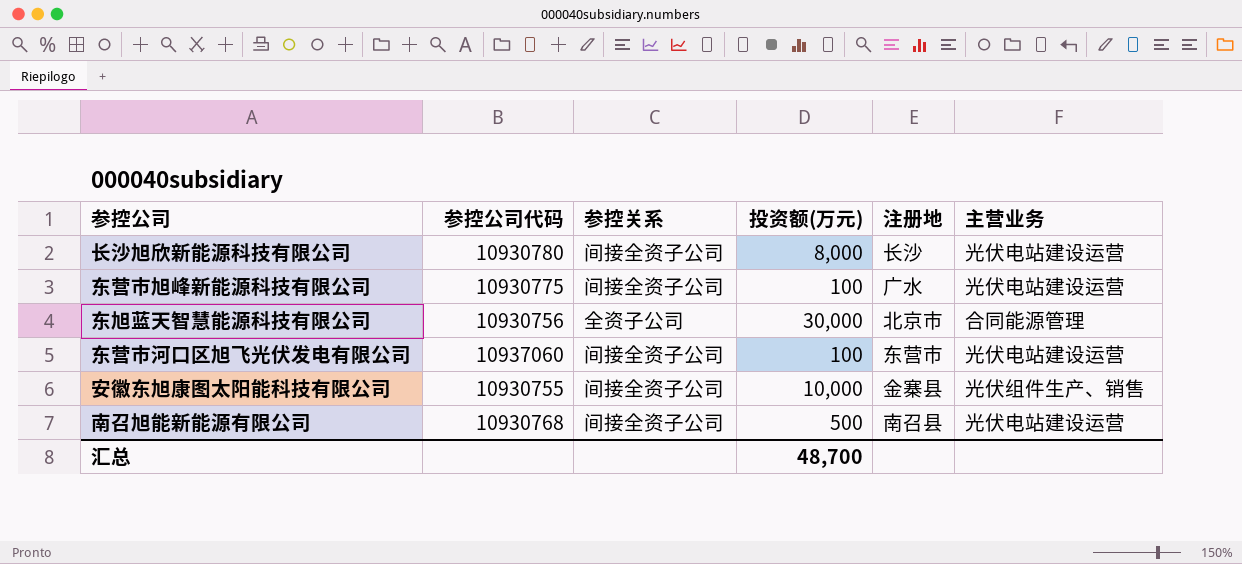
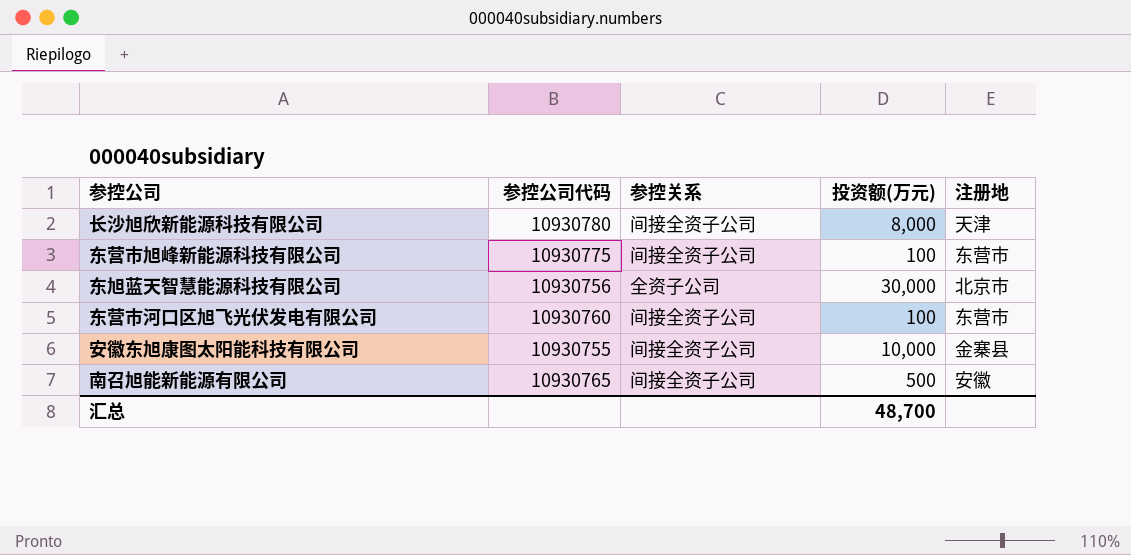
column 主营业务 | position: 6 -> none
长沙旭欣新能源科技有限公司 | 注册地: 长沙 -> 天津
东营市旭峰新能源科技有限公司 | 注册地: 广水 -> 东营市
东营市河口区旭飞光伏发电有限公司 | 参控公司代码: 10937060 -> 10930760
南召旭能新能源有限公司 | 参控公司代码: 10930768 -> 10930765
南召旭能新能源有限公司 | 注册地: 南召县 -> 安徽

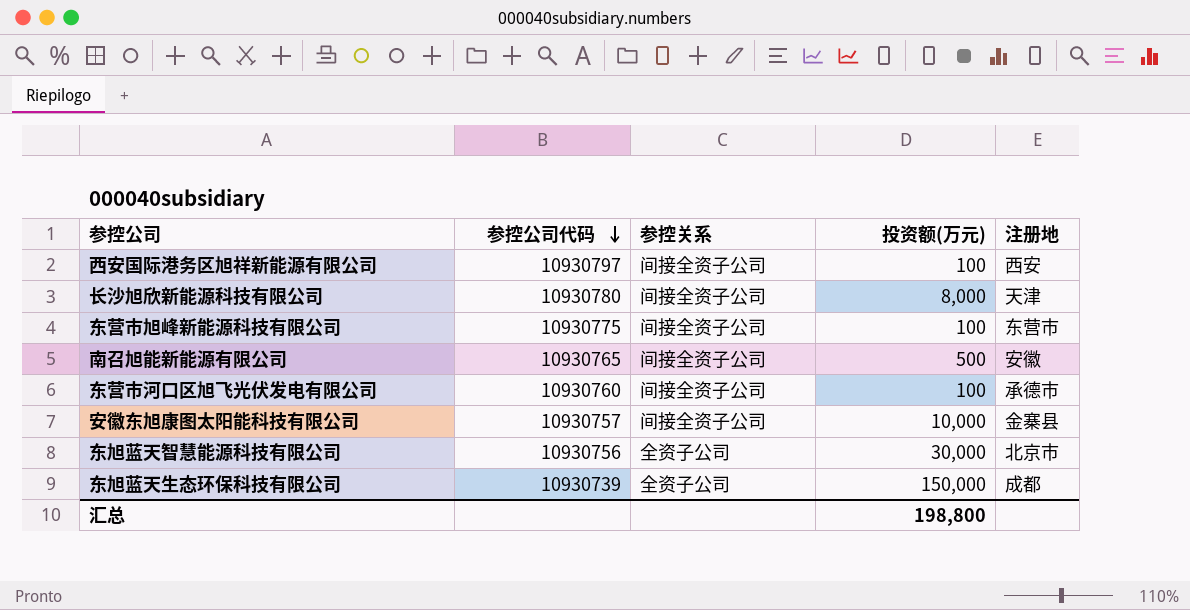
row order: none -> 参控公司代码 descending
row 西安国际港务区旭祥新能源有限公司: none -> 10930797 | 间接全资子公司 | 100 | 西安
东营市河口区旭飞光伏发电有限公司 | 注册地: 东营市 -> 承德市
安徽东旭康图太阳能科技有限公司 | 参控公司代码: 10930755 -> 10930757
row 东旭蓝天生态环保科技有限公司: none -> 10930739 | 全资子公司 | 150,000 | 成都
汇总 | 投资额(万元): 48,700 -> 198,800

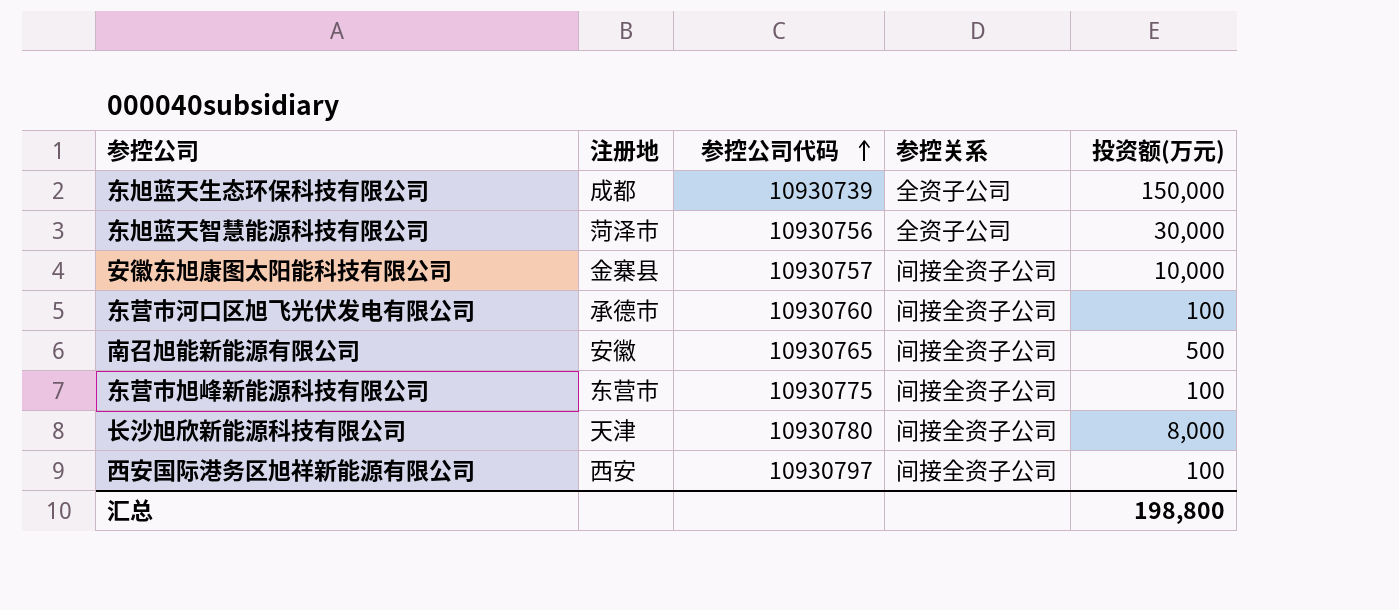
row order: 参控公司代码 descending -> 参控公司代码 ascending
column 注册地 | position: 5 -> 2
东旭蓝天智慧能源科技有限公司 | 注册地: 北京市 -> 菏泽市

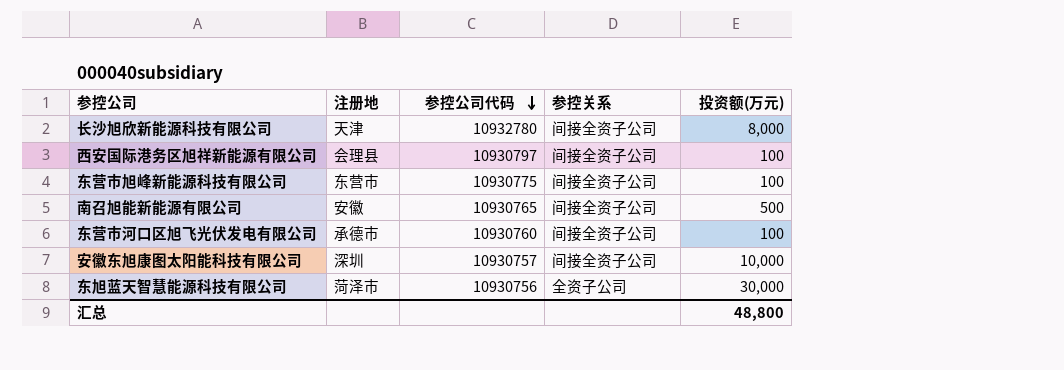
row order: 参控公司代码 ascending -> 参控公司代码 descending
row 东旭蓝天生态环保科技有限公司: 成都 | 10930739 | 全资子公司 | 150,000 -> none
长沙旭欣新能源科技有限公司 | 参控公司代码: 10930780 -> 10932780
西安国际港务区旭祥新能源有限公司 | 注册地: 西安 -> 会理县
安徽东旭康图太阳能科技有限公司 | 注册地: 金寨县 -> 深圳
汇总 | 投资额(万元): 198,800 -> 48,800

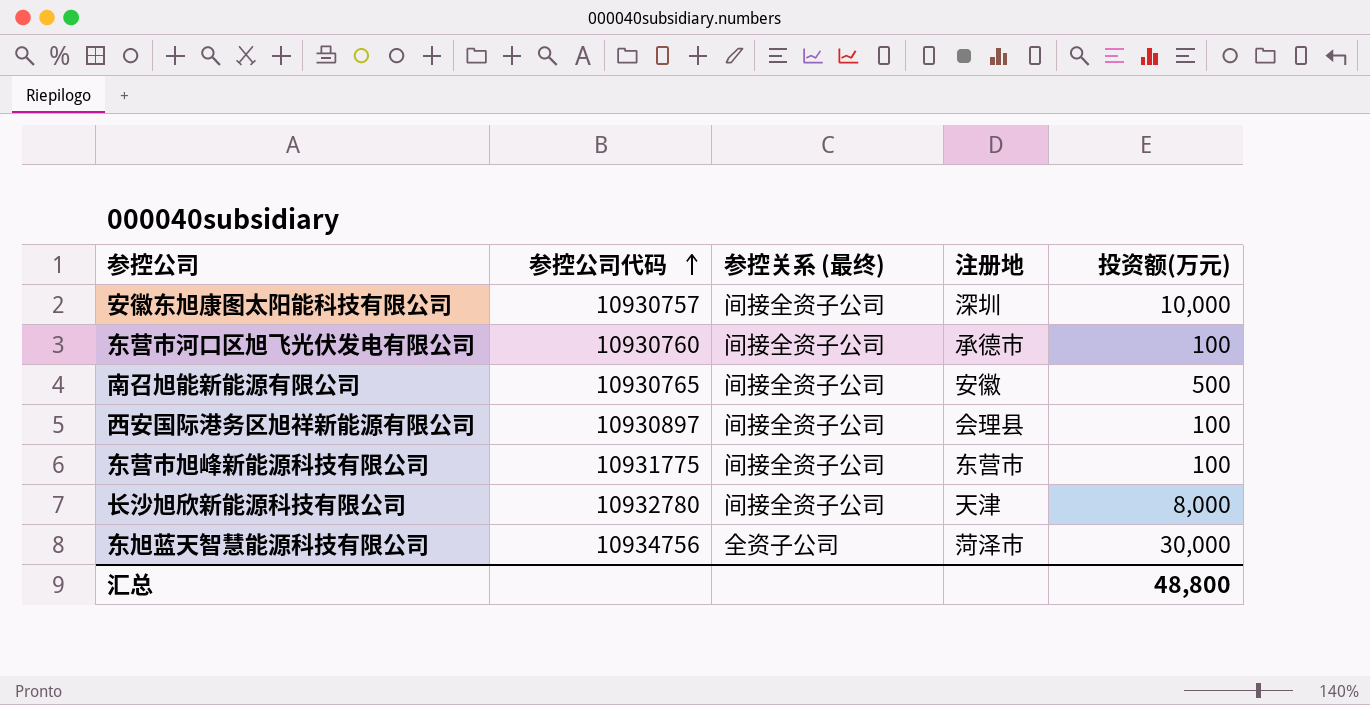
row order: 参控公司代码 descending -> 参控公司代码 ascending
column name: 参控关系 -> 参控关系 (最终)
column 注册地 | position: 2 -> 4
西安国际港务区旭祥新能源有限公司 | 参控公司代码: 10930797 -> 10930897
东营市旭峰新能源科技有限公司 | 参控公司代码: 10930775 -> 10931775
东旭蓝天智慧能源科技有限公司 | 参控公司代码: 10930756 -> 10934756

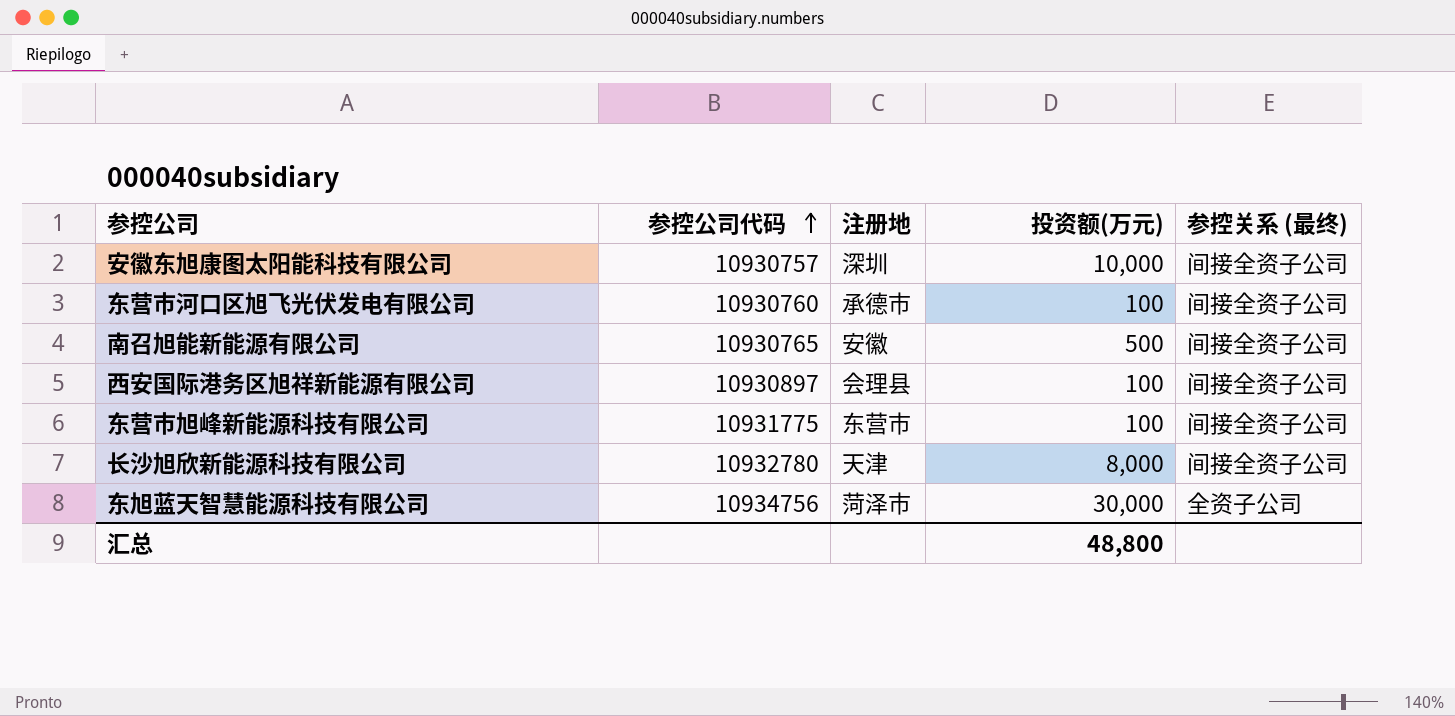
column 参控关系 (最终) | position: 3 -> 5

